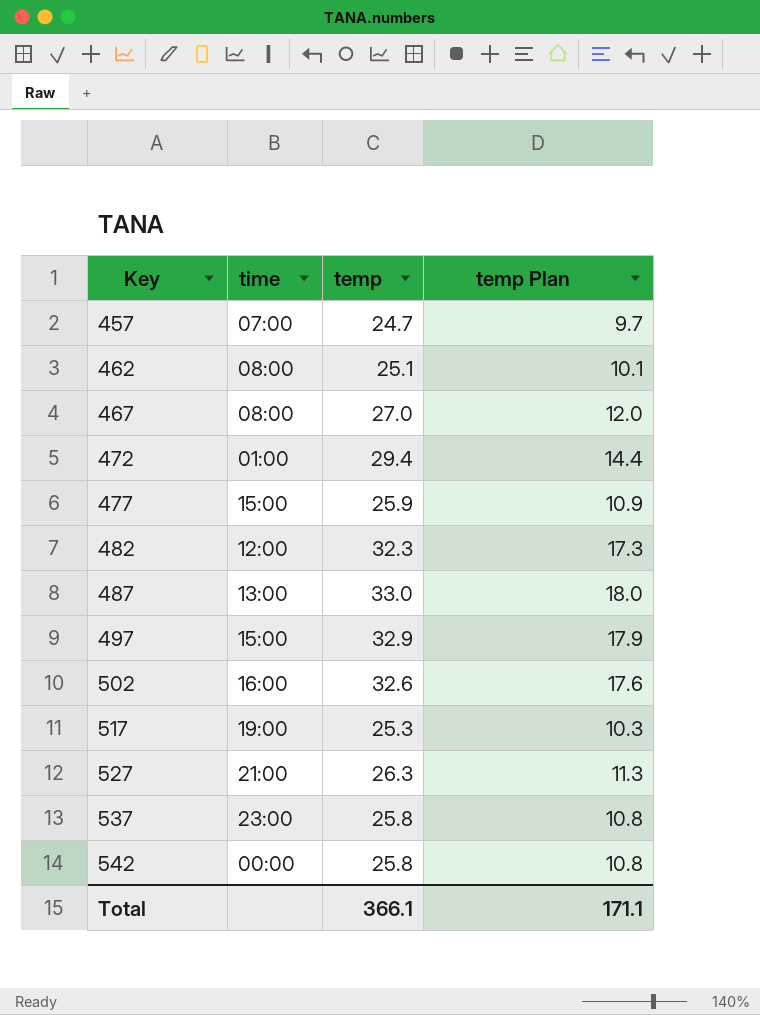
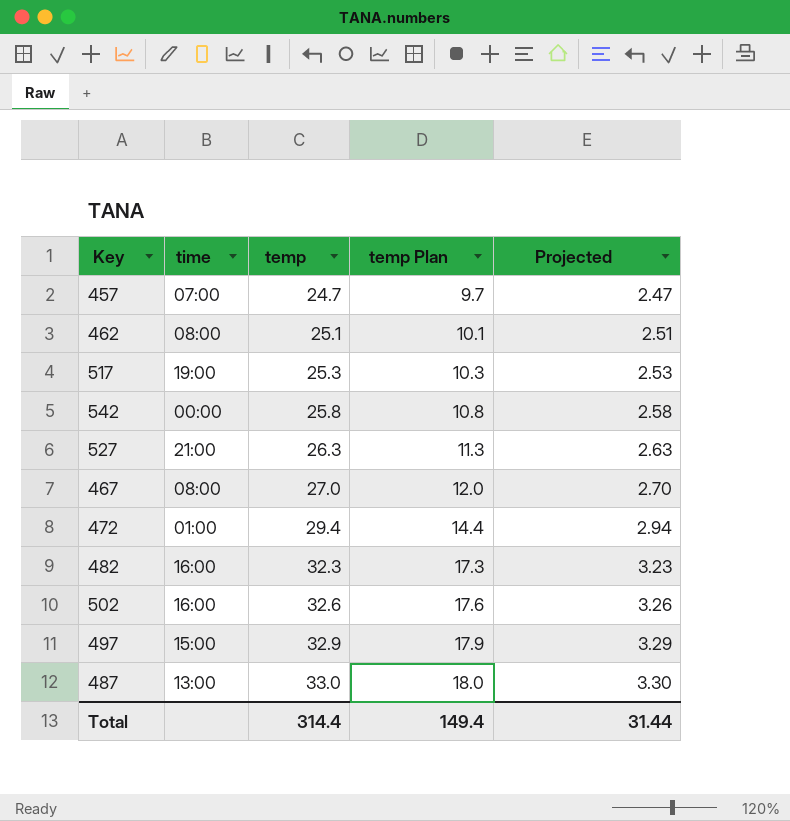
row order: Key ascending -> temp ascending
column Projected | formula: none -> [temp] * 0.1
row 477: 15:00 | 25.9 | 10.9 -> none
row 537: 23:00 | 25.8 | 10.8 -> none
482 | time: 12:00 -> 16:00
Total | temp: 366.1 -> 314.4
Total | temp Plan: 171.1 -> 149.4

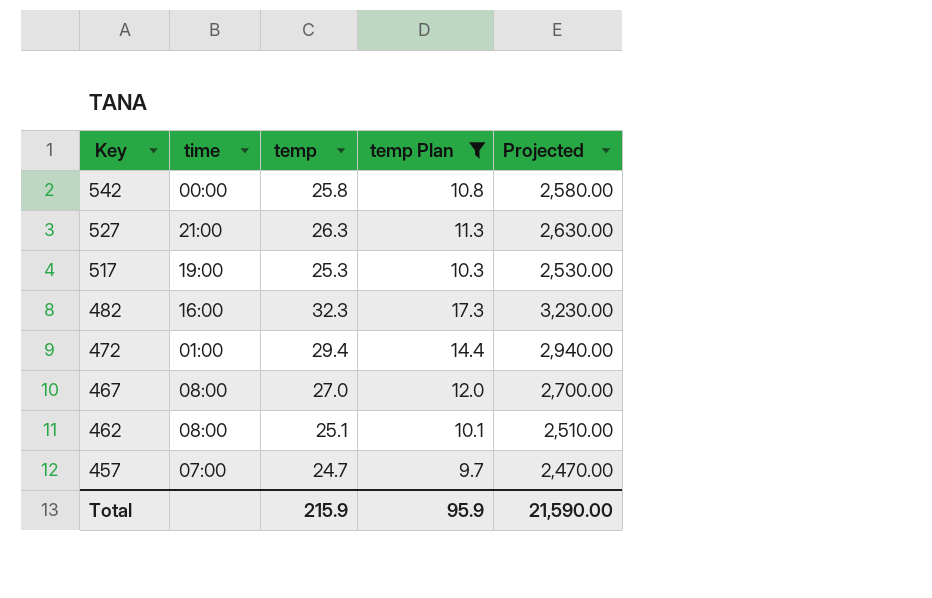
filter: none -> temp Plan <= 17.3
row order: temp ascending -> Key descending
column Projected | formula: [temp] * 0.1 -> [temp] * 100
Total | temp: 314.4 -> 215.9
Total | temp Plan: 149.4 -> 95.9
Total | Projected: 31.44 -> 21,590.00

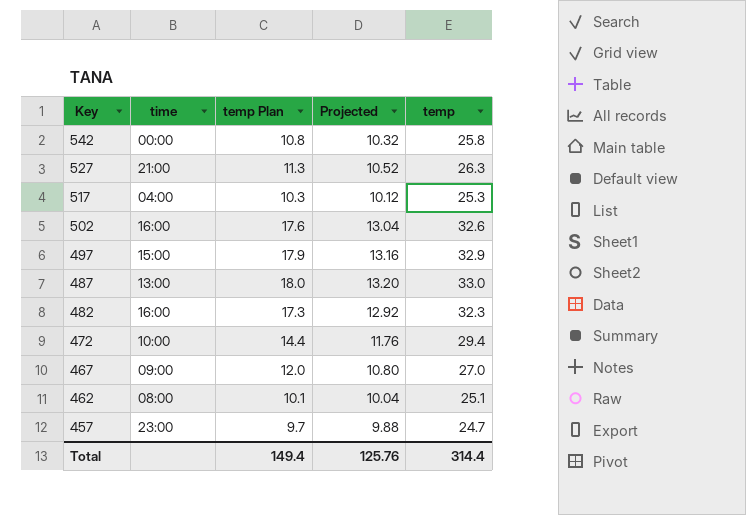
filter: temp Plan <= 17.3 -> none
column Projected | formula: [temp] * 100 -> [temp] * 0.4
column temp | position: 3 -> 5
517 | time: 19:00 -> 04:00
472 | time: 01:00 -> 10:00
467 | time: 08:00 -> 09:00
457 | time: 07:00 -> 23:00
Total | temp Plan: 95.9 -> 149.4
Total | Projected: 21,590.00 -> 125.76
Total | temp: 215.9 -> 314.4

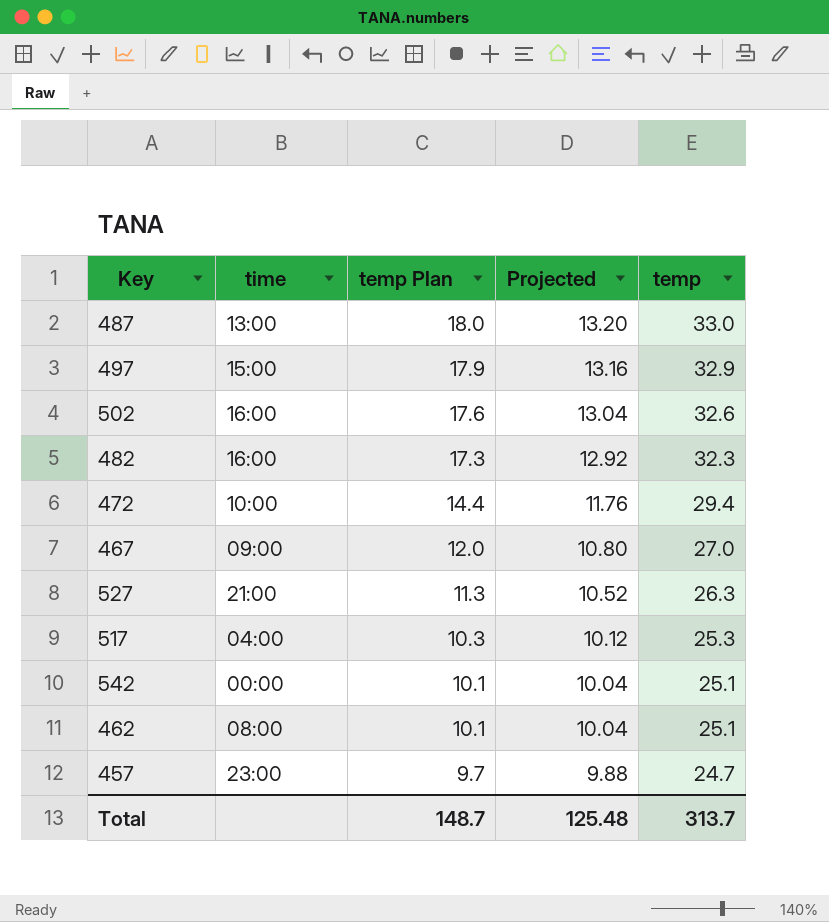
row order: Key descending -> temp Plan descending
542 | temp Plan: 10.8 -> 10.1
542 | Projected: 10.32 -> 10.04
542 | temp: 25.8 -> 25.1
Total | temp Plan: 149.4 -> 148.7
Total | Projected: 125.76 -> 125.48
Total | temp: 314.4 -> 313.7

